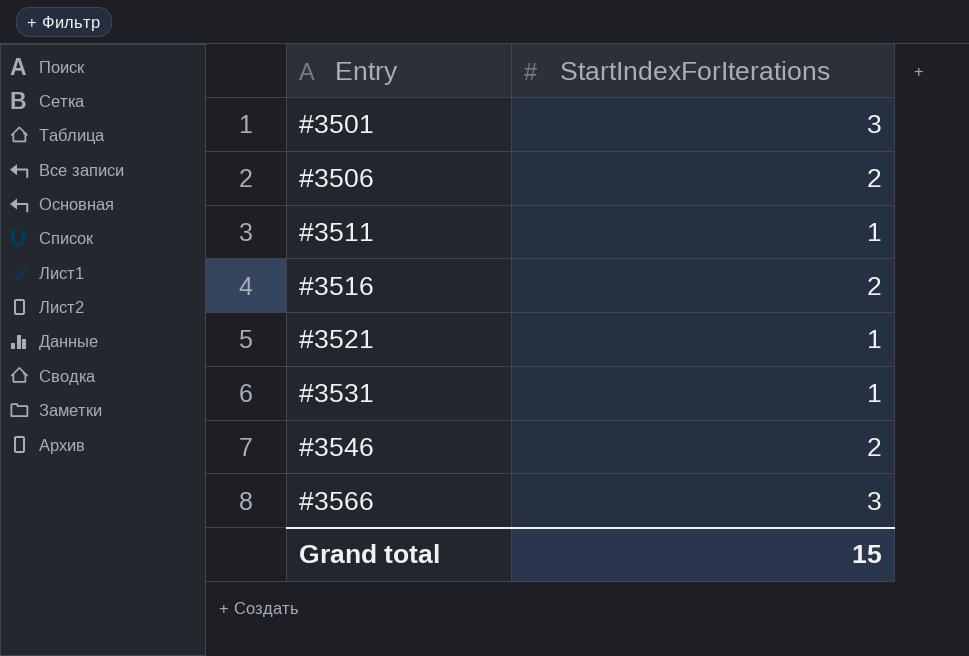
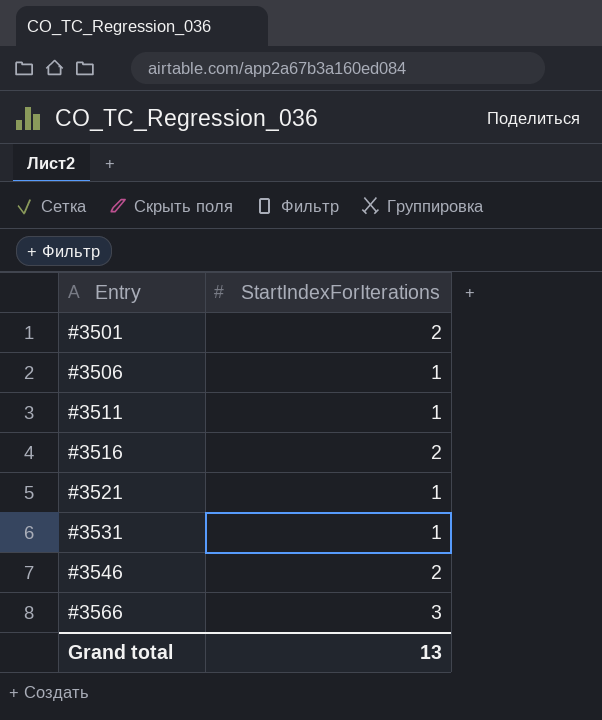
#3501 | StartIndexForIterations: 3 -> 2
#3506 | StartIndexForIterations: 2 -> 1
Grand total | StartIndexForIterations: 15 -> 13

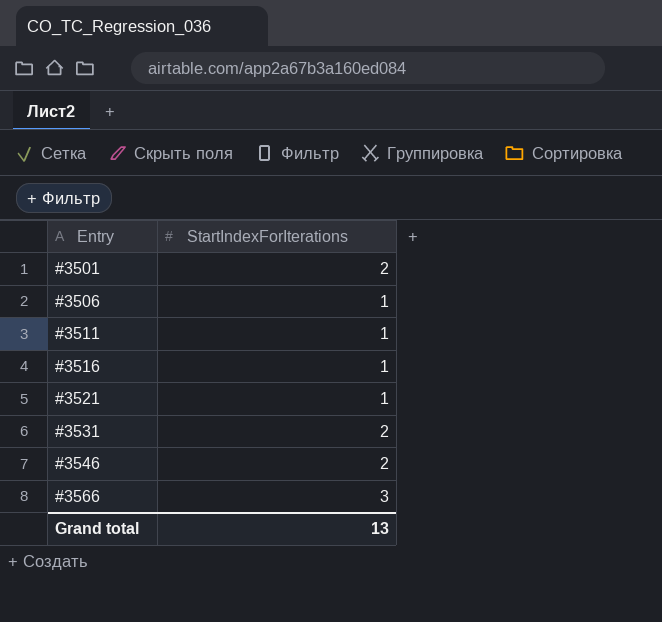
#3516 | StartIndexForIterations: 2 -> 1
#3531 | StartIndexForIterations: 1 -> 2

